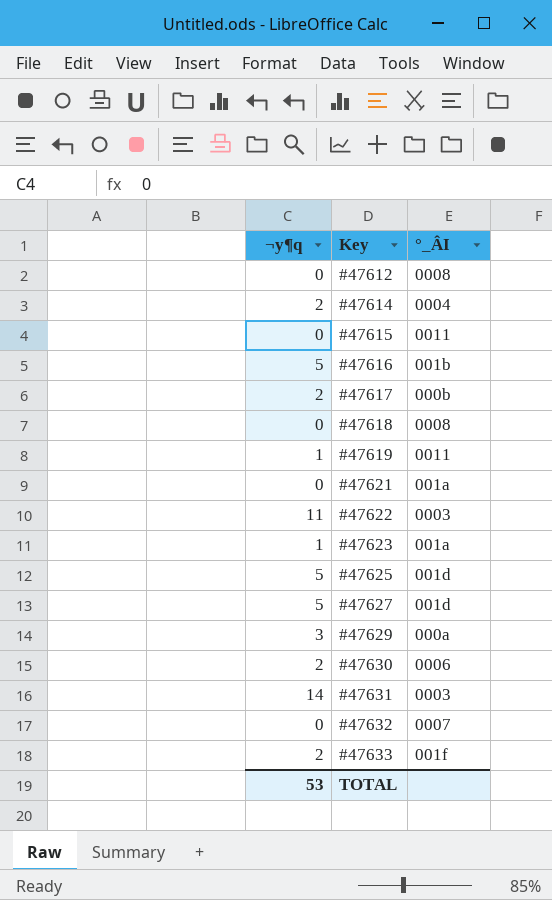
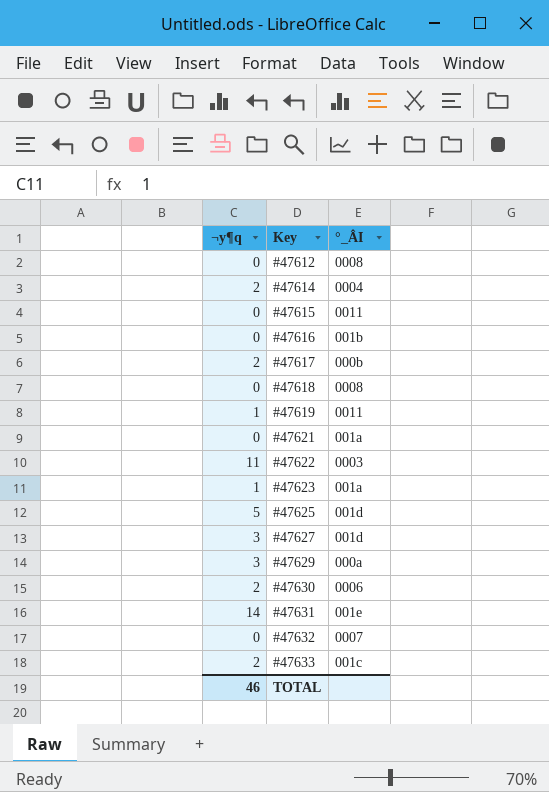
#47616 | ¬y¶q: 5 -> 0
#47627 | ¬y¶q: 5 -> 3
#47631 | °_ÂI: 0003 -> 001e
#47633 | °_ÂI: 001f -> 001c
TOTAL | ¬y¶q: 53 -> 46

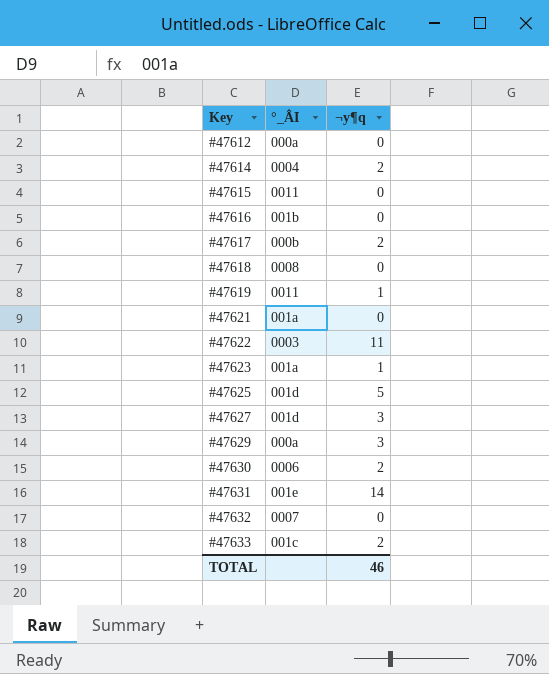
column ¬y¶q | position: 1 -> 3
#47612 | °_ÂI: 0008 -> 000a

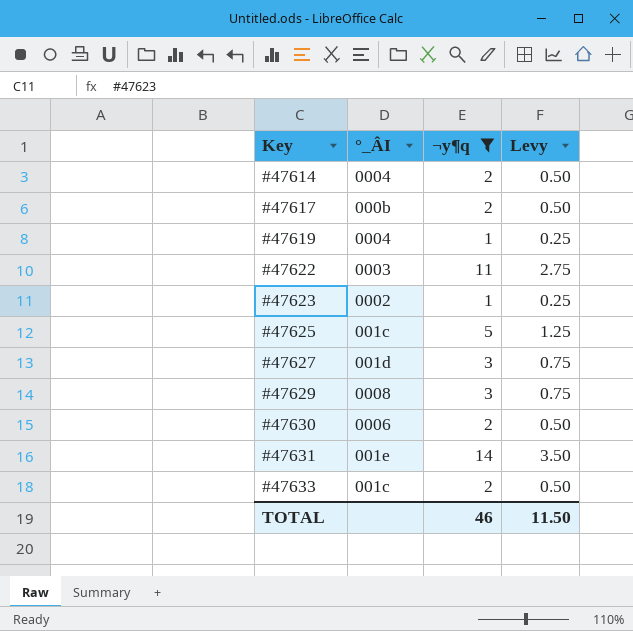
filter: none -> ¬y¶q != 0
column Levy | formula: none -> [¬y¶q] * 0.25
#47619 | °_ÂI: 0011 -> 0004
#47623 | °_ÂI: 001a -> 0002
#47625 | °_ÂI: 001d -> 001c
#47629 | °_ÂI: 000a -> 0008

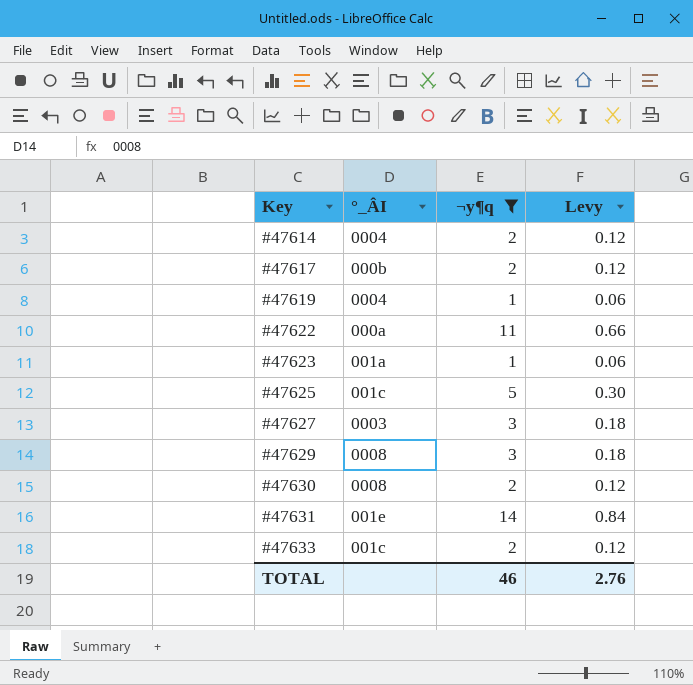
column Levy | formula: [¬y¶q] * 0.25 -> [¬y¶q] * 0.06
#47622 | °_ÂI: 0003 -> 000a
#47623 | °_ÂI: 0002 -> 001a
#47627 | °_ÂI: 001d -> 0003
#47630 | °_ÂI: 0006 -> 0008
TOTAL | Levy: 11.50 -> 2.76

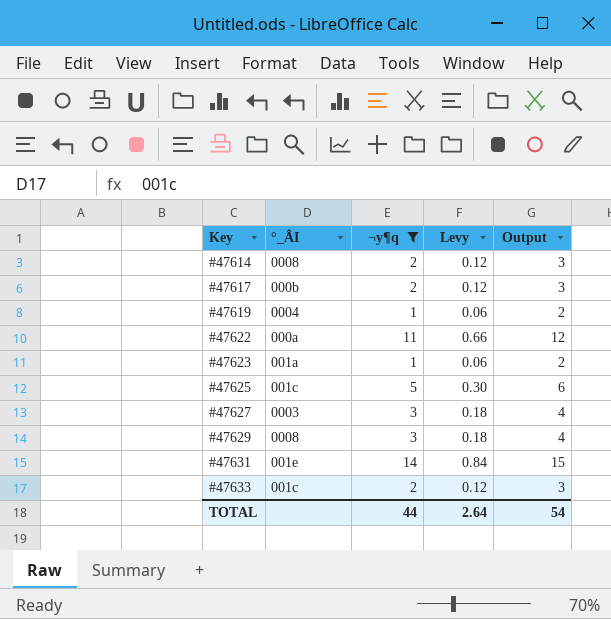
column Output | formula: none -> [¬y¶q] + 1
row #47630: 0008 | 2 | 0.12 -> none
#47614 | °_ÂI: 0004 -> 0008
TOTAL | ¬y¶q: 46 -> 44
TOTAL | Levy: 2.76 -> 2.64

